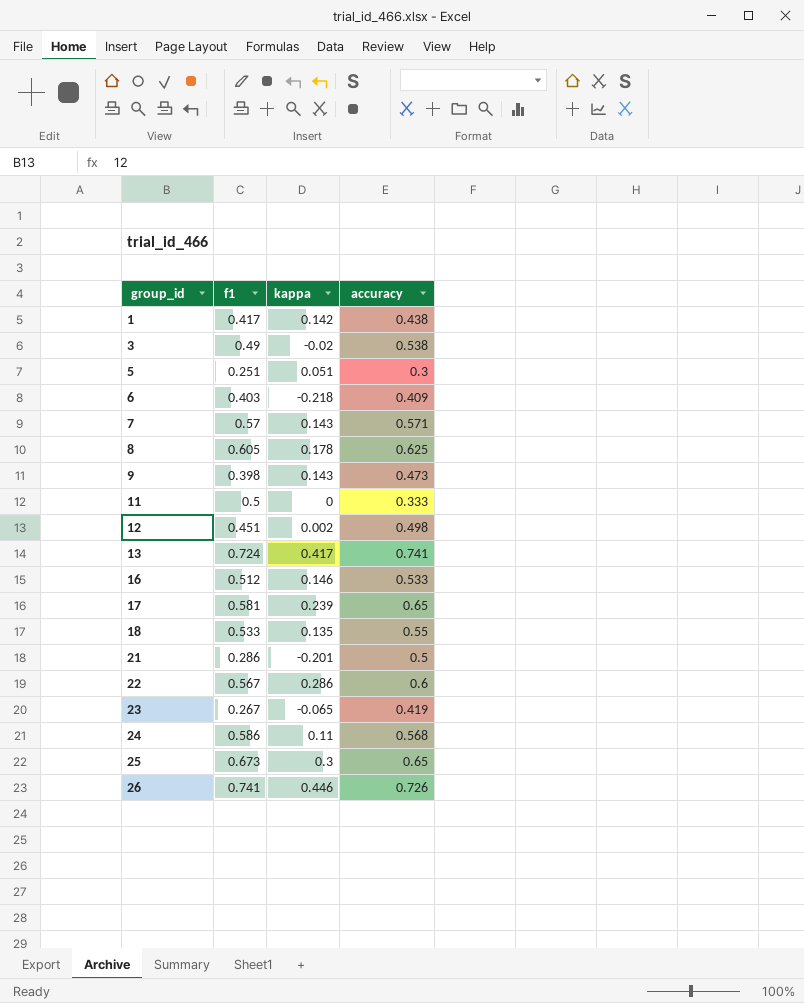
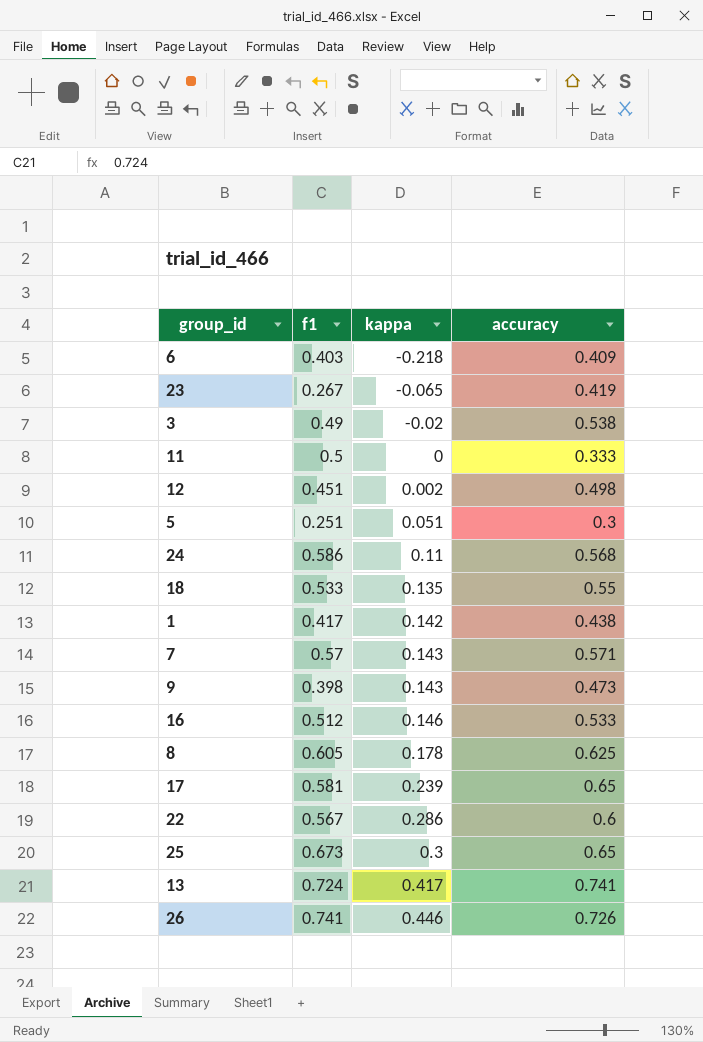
row order: group_id ascending -> kappa ascending
row 21: 0.286 | -0.201 | 0.5 -> none

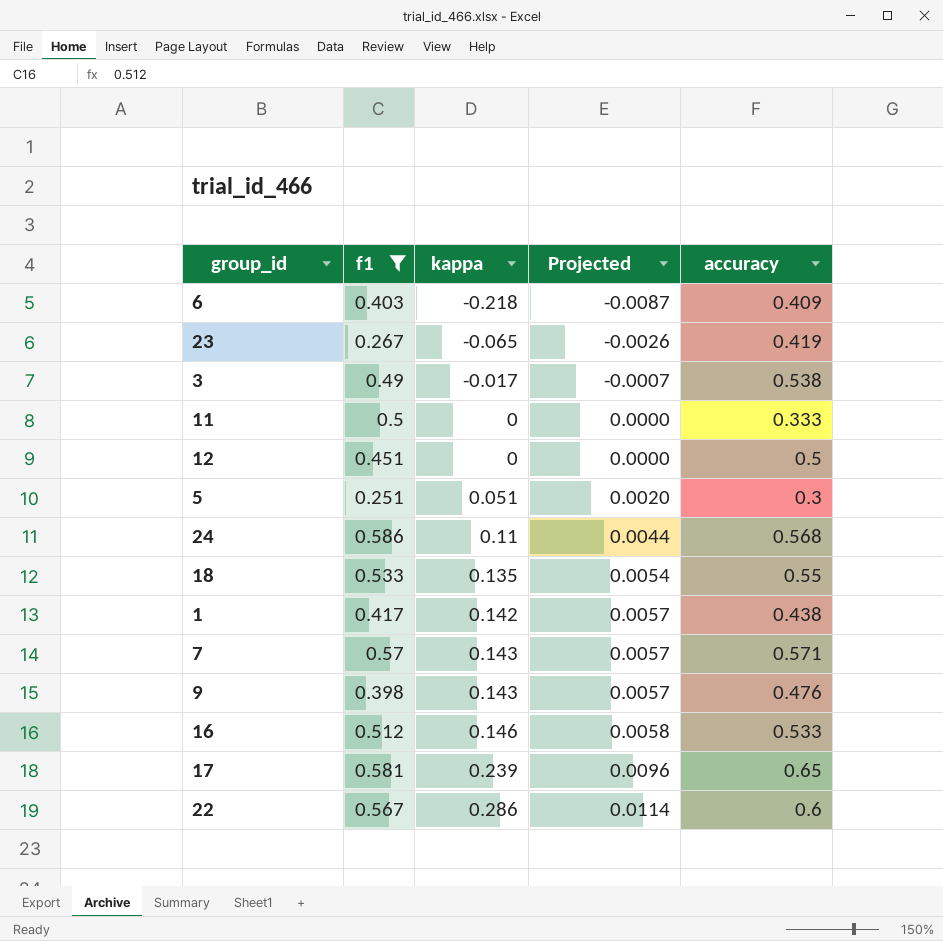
filter: none -> f1 <= 0.586
column Projected | formula: none -> [kappa] * 0.04
3 | kappa: -0.02 -> -0.017
12 | kappa: 0.002 -> 0
12 | accuracy: 0.498 -> 0.5
9 | accuracy: 0.473 -> 0.476

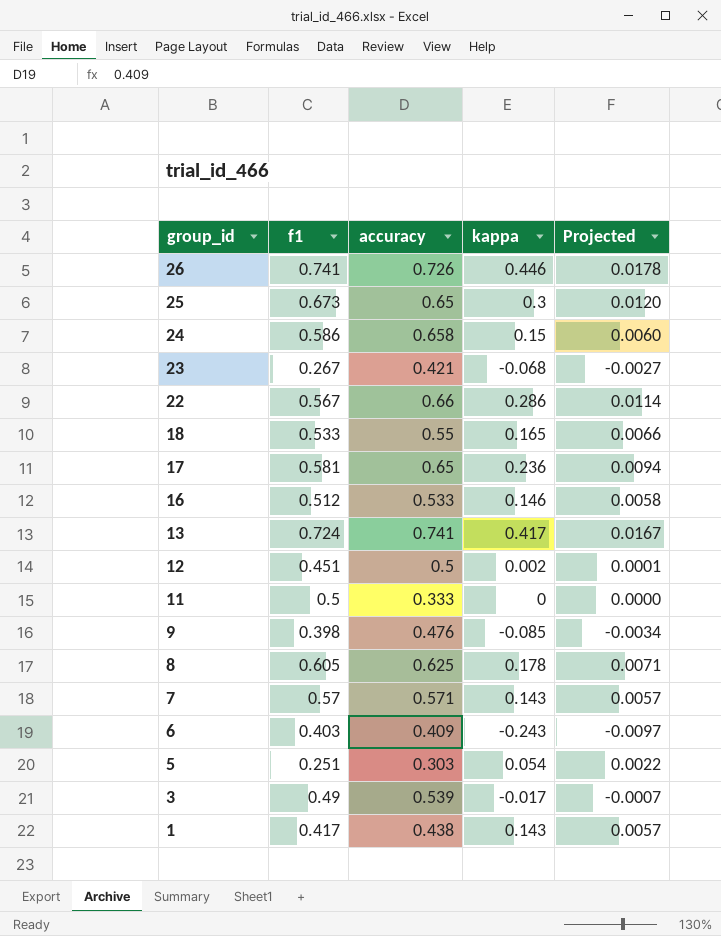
filter: f1 <= 0.586 -> none
row order: kappa ascending -> group_id descending
column accuracy | position: 5 -> 3
24 | accuracy: 0.568 -> 0.658
24 | kappa: 0.11 -> 0.15
24 | Projected: 0.0044 -> 0.0060
23 | accuracy: 0.419 -> 0.421
23 | kappa: -0.065 -> -0.068
23 | Projected: -0.0026 -> -0.0027
22 | accuracy: 0.6 -> 0.66
18 | kappa: 0.135 -> 0.165
18 | Projected: 0.0054 -> 0.0066
17 | kappa: 0.239 -> 0.236
17 | Projected: 0.0096 -> 0.0094
12 | kappa: 0 -> 0.002
12 | Projected: 0.0000 -> 0.0001
9 | kappa: 0.143 -> -0.085
9 | Projected: 0.0057 -> -0.0034
6 | kappa: -0.218 -> -0.243
6 | Projected: -0.0087 -> -0.0097
5 | accuracy: 0.3 -> 0.303
5 | kappa: 0.051 -> 0.054
5 | Projected: 0.0020 -> 0.0022
3 | accuracy: 0.538 -> 0.539
1 | kappa: 0.142 -> 0.143

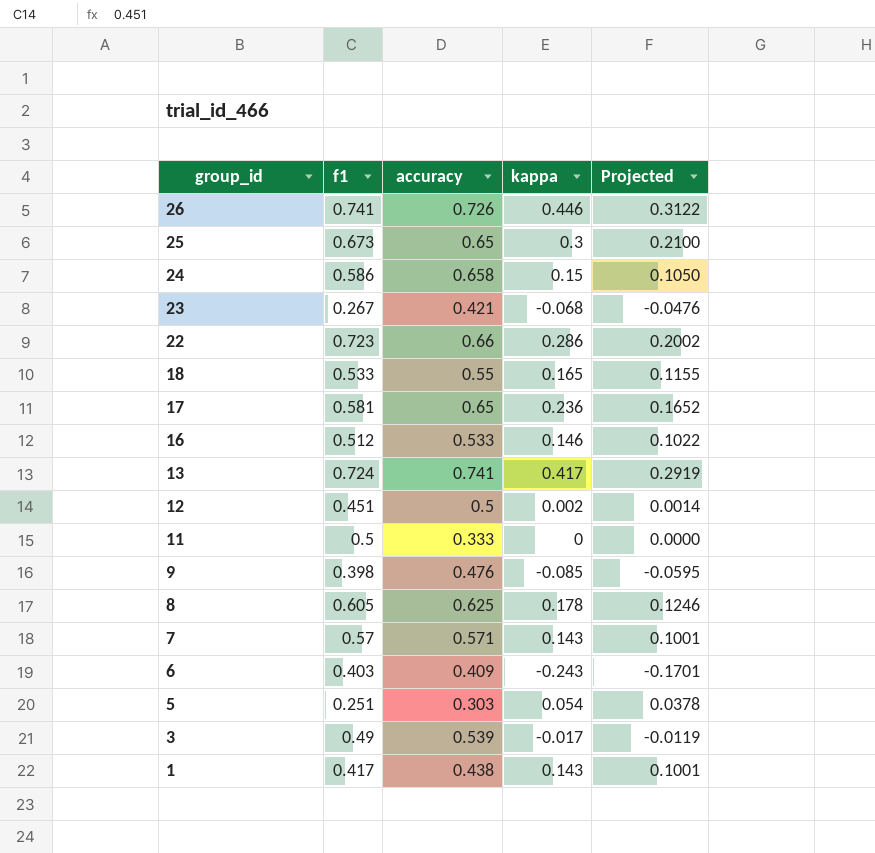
column Projected | formula: [kappa] * 0.04 -> [kappa] * 0.7
22 | f1: 0.567 -> 0.723

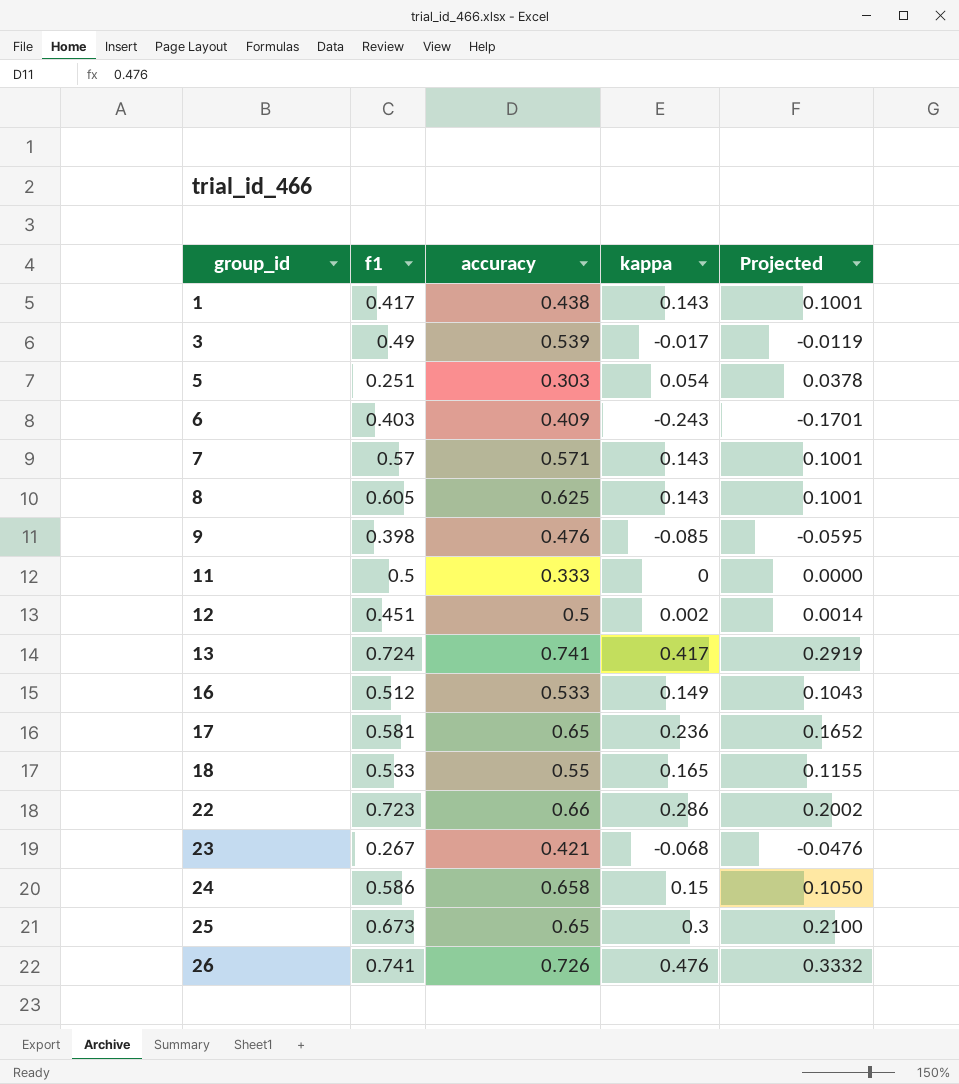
row order: group_id descending -> group_id ascending
8 | kappa: 0.178 -> 0.143
8 | Projected: 0.1246 -> 0.1001
16 | kappa: 0.146 -> 0.149
16 | Projected: 0.1022 -> 0.1043
26 | kappa: 0.446 -> 0.476
26 | Projected: 0.3122 -> 0.3332

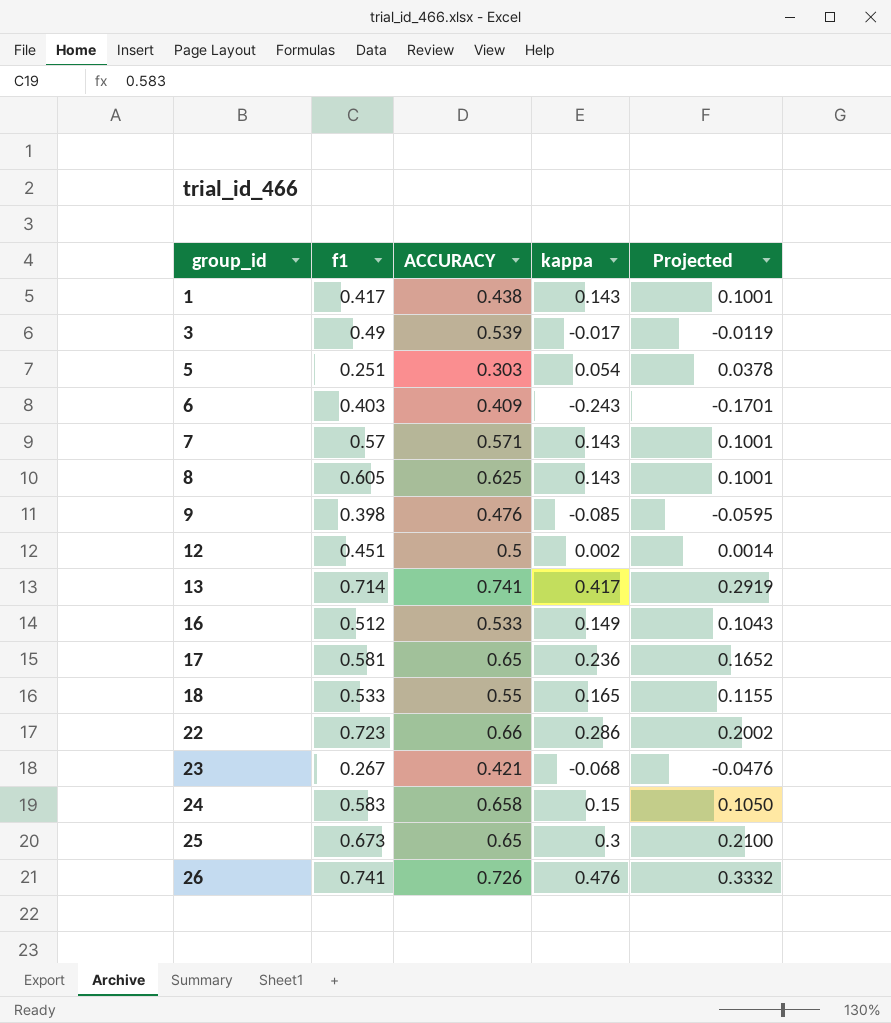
column name: accuracy -> ACCURACY
row 11: 0.5 | 0.333 | 0 | 0.0000 -> none
13 | f1: 0.724 -> 0.714
24 | f1: 0.586 -> 0.583

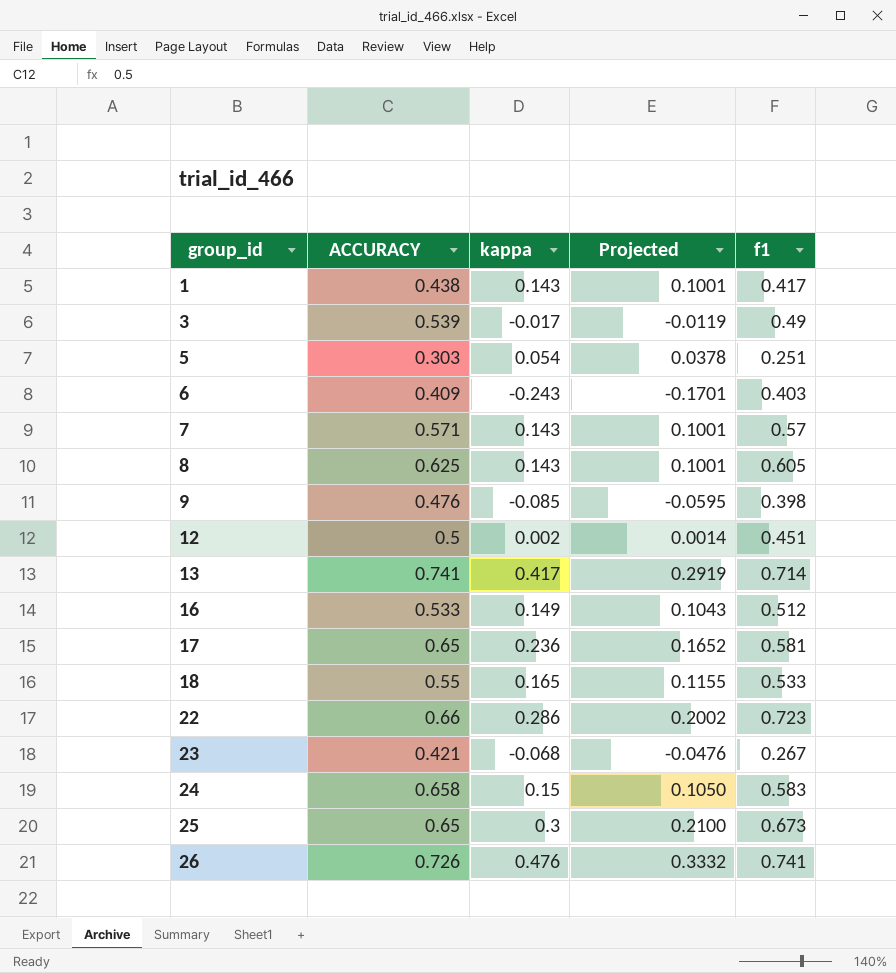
column f1 | position: 2 -> 5

